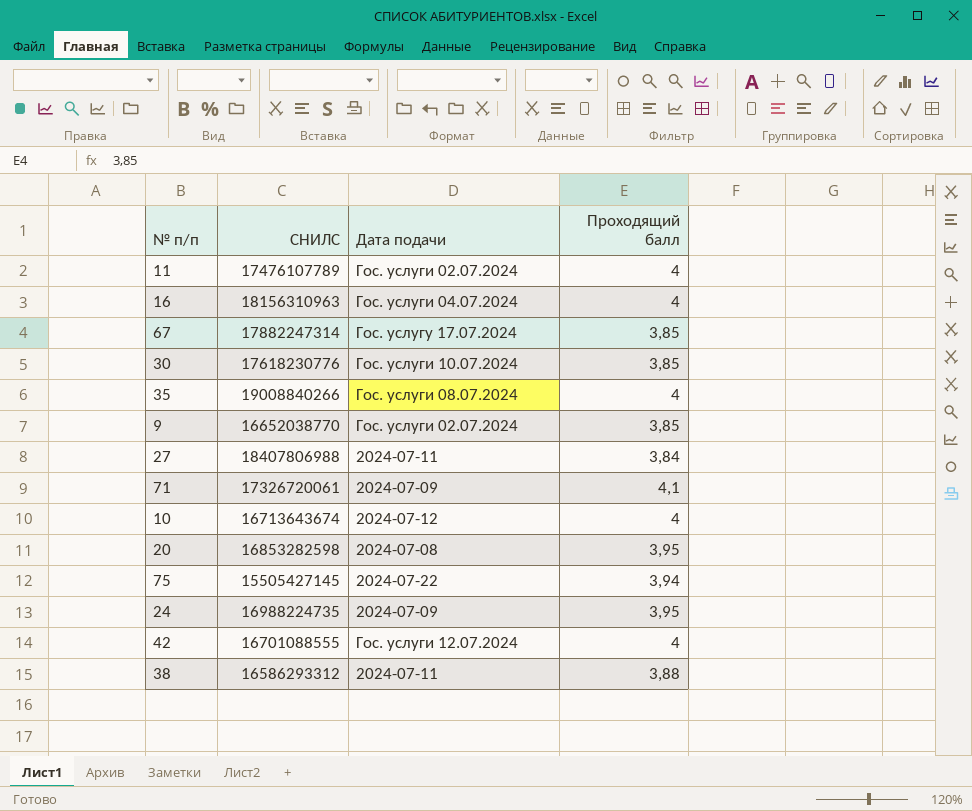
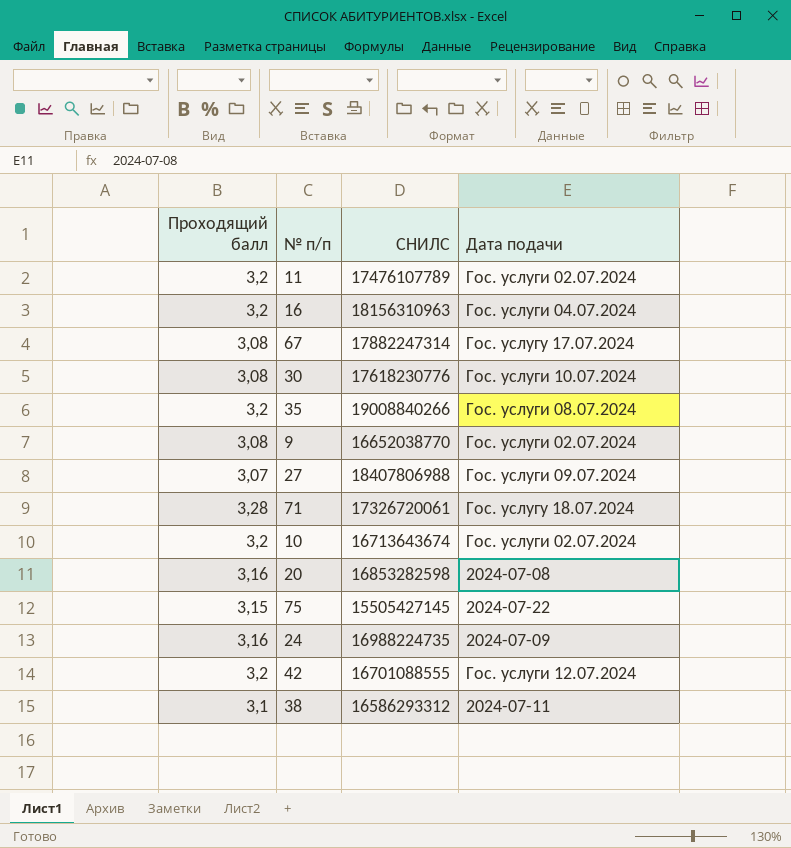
column Проходящий балл | position: 4 -> 1
11 | Проходящий балл: 4 -> 3,2
16 | Проходящий балл: 4 -> 3,2
67 | Проходящий балл: 3,85 -> 3,08
30 | Проходящий балл: 3,85 -> 3,08
35 | Проходящий балл: 4 -> 3,2
9 | Проходящий балл: 3,85 -> 3,08
27 | Проходящий балл: 3,84 -> 3,07
27 | Дата подачи: 2024-07-11 -> Гос. услуги 09.07.2024
71 | Проходящий балл: 4,1 -> 3,28
71 | Дата подачи: 2024-07-09 -> Гос. услугу 18.07.2024
10 | Проходящий балл: 4 -> 3,2
10 | Дата подачи: 2024-07-12 -> Гос. услуги 02.07.2024
20 | Проходящий балл: 3,95 -> 3,16
75 | Проходящий балл: 3,94 -> 3,15
24 | Проходящий балл: 3,95 -> 3,16
42 | Проходящий балл: 4 -> 3,2
38 | Проходящий балл: 3,88 -> 3,1

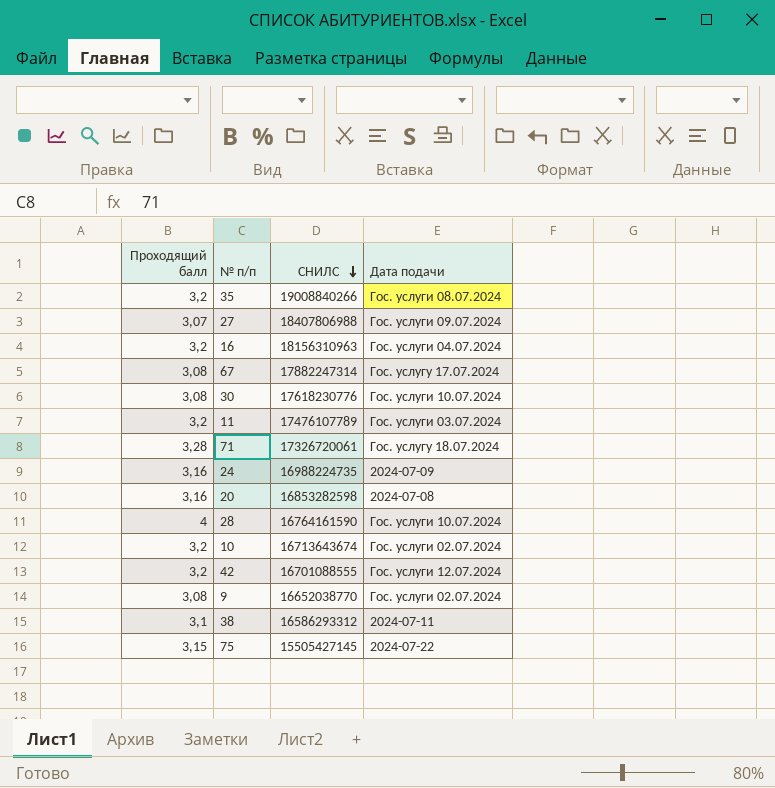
row order: none -> СНИЛС descending
11 | Дата подачи: Гос. услуги 02.07.2024 -> Гос. услуги 03.07.2024
row 28: none -> 4 | 16764161590 | Гос. услуги 10.07.2024

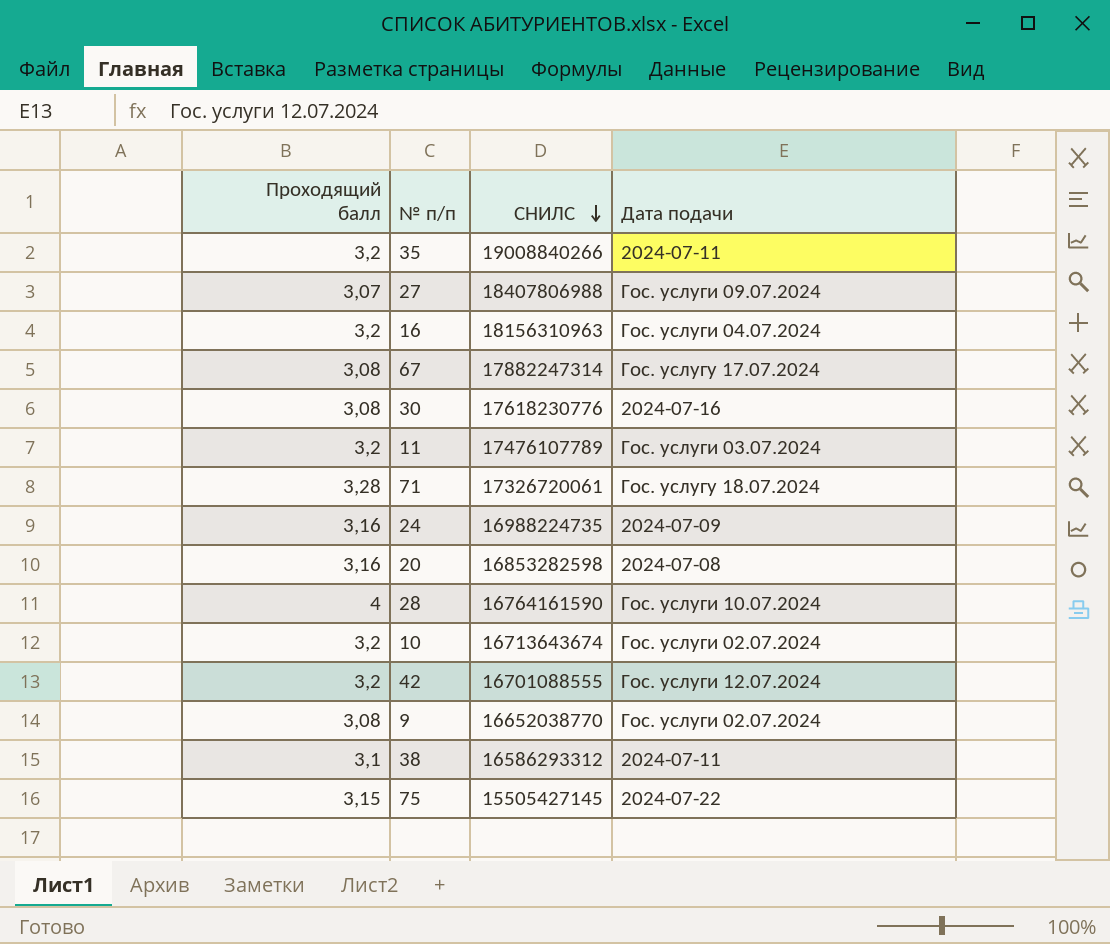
35 | Дата подачи: Гос. услуги 08.07.2024 -> 2024-07-11
30 | Дата подачи: Гос. услуги 10.07.2024 -> 2024-07-16

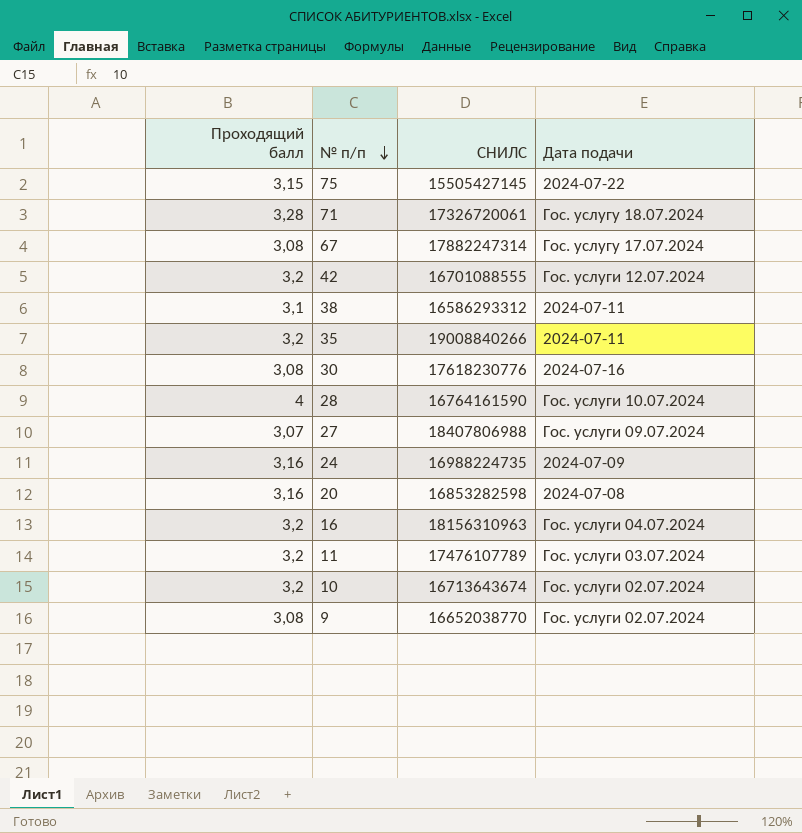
row order: СНИЛС descending -> № п/п descending

